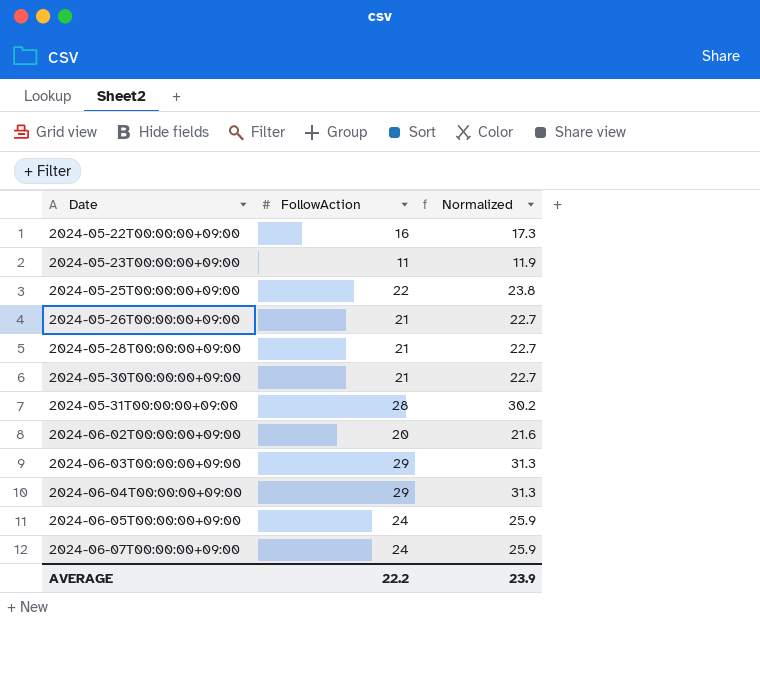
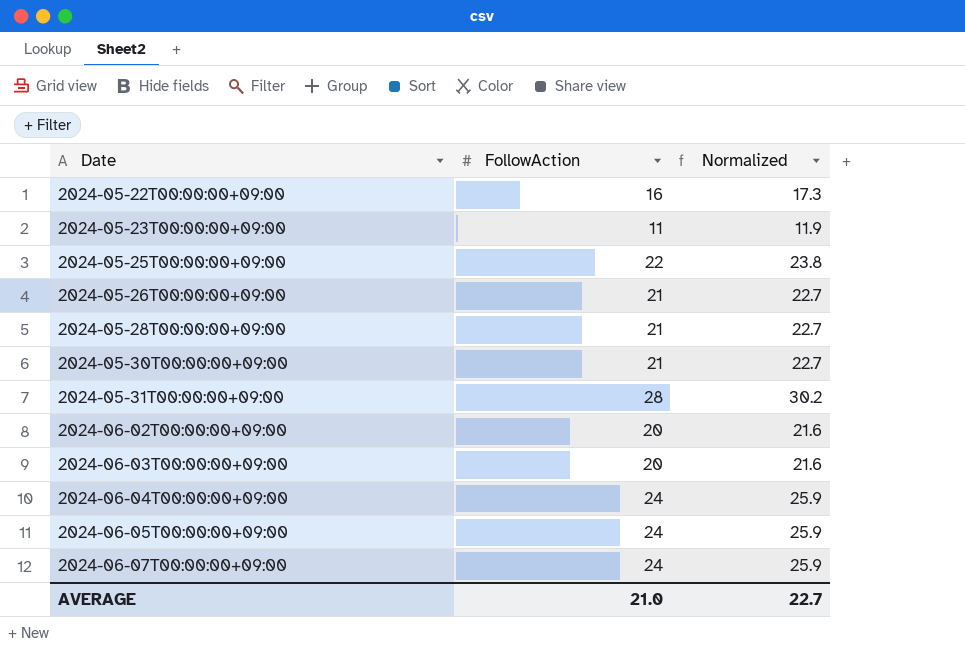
2024-06-03T00:00:00+09:00 | FollowAction: 29 -> 20
2024-06-03T00:00:00+09:00 | Normalized: 31.3 -> 21.6
2024-06-04T00:00:00+09:00 | FollowAction: 29 -> 24
2024-06-04T00:00:00+09:00 | Normalized: 31.3 -> 25.9
AVERAGE | FollowAction: 22.2 -> 21.0
AVERAGE | Normalized: 23.9 -> 22.7

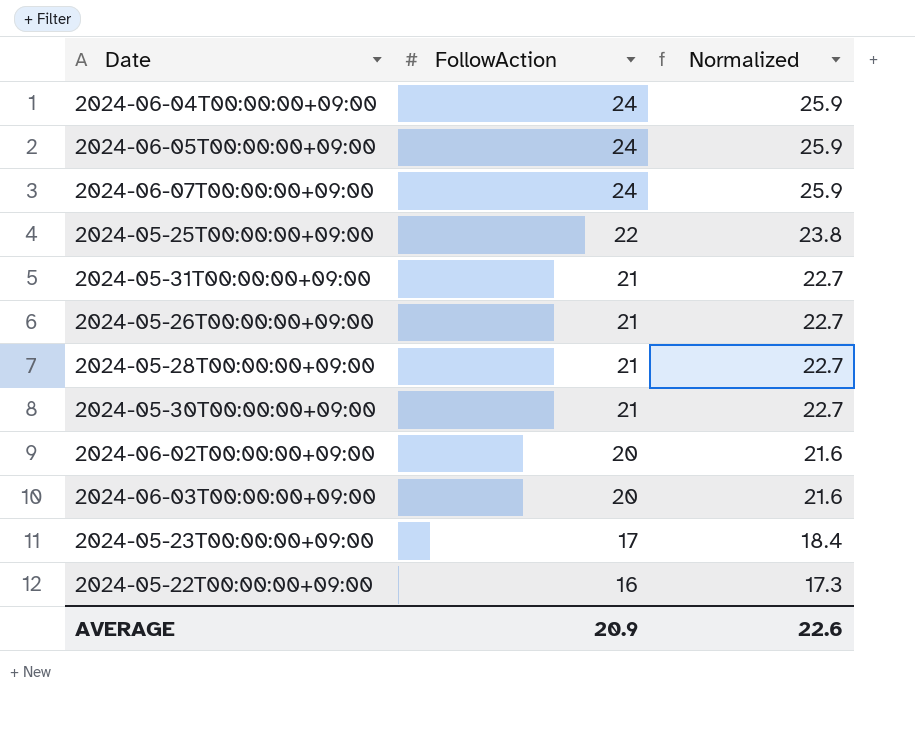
row order: Date ascending -> FollowAction descending
2024-05-31T00:00:00+09:00 | FollowAction: 28 -> 21
2024-05-31T00:00:00+09:00 | Normalized: 30.2 -> 22.7
2024-05-23T00:00:00+09:00 | FollowAction: 11 -> 17
2024-05-23T00:00:00+09:00 | Normalized: 11.9 -> 18.4
AVERAGE | FollowAction: 21.0 -> 20.9
AVERAGE | Normalized: 22.7 -> 22.6

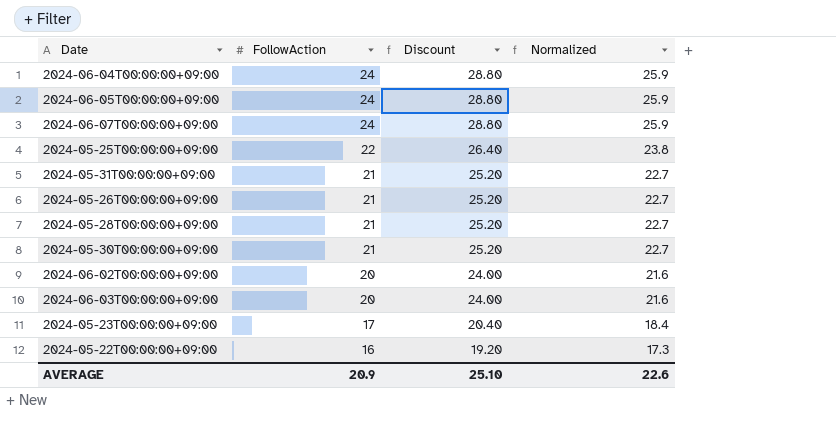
column Discount | formula: none -> [FollowAction] * 1.2

